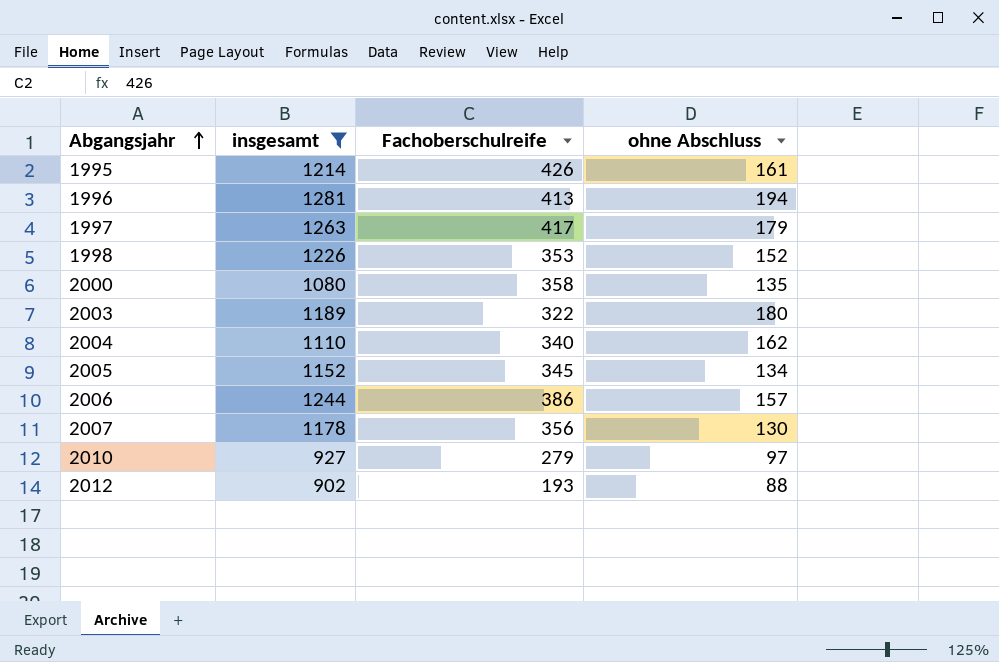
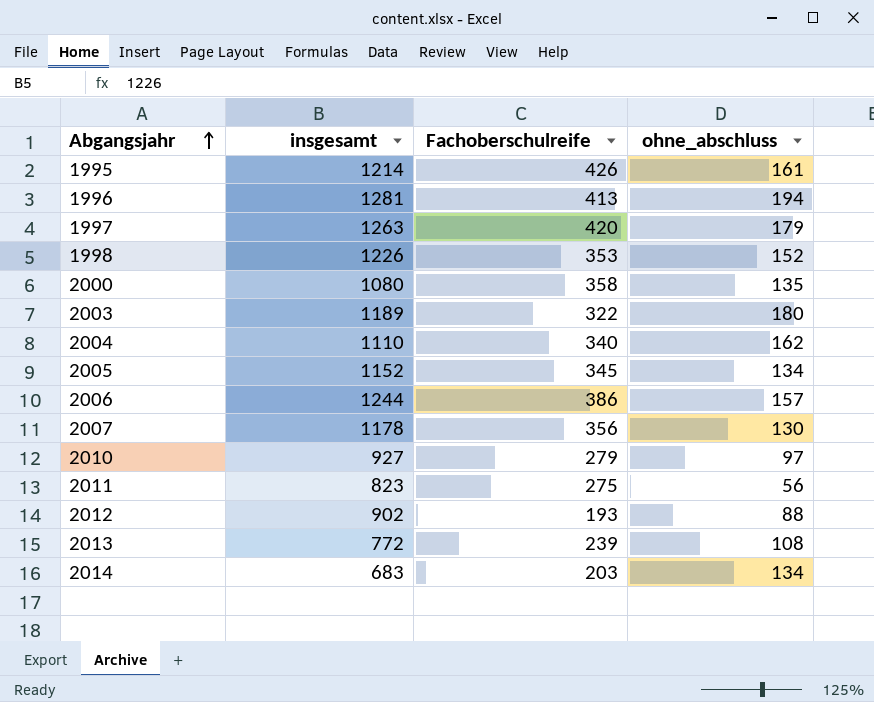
filter: insgesamt >= 902 -> none
column name: ohne Abschluss -> ohne_abschluss
1997 | Fachoberschulreife: 417 -> 420

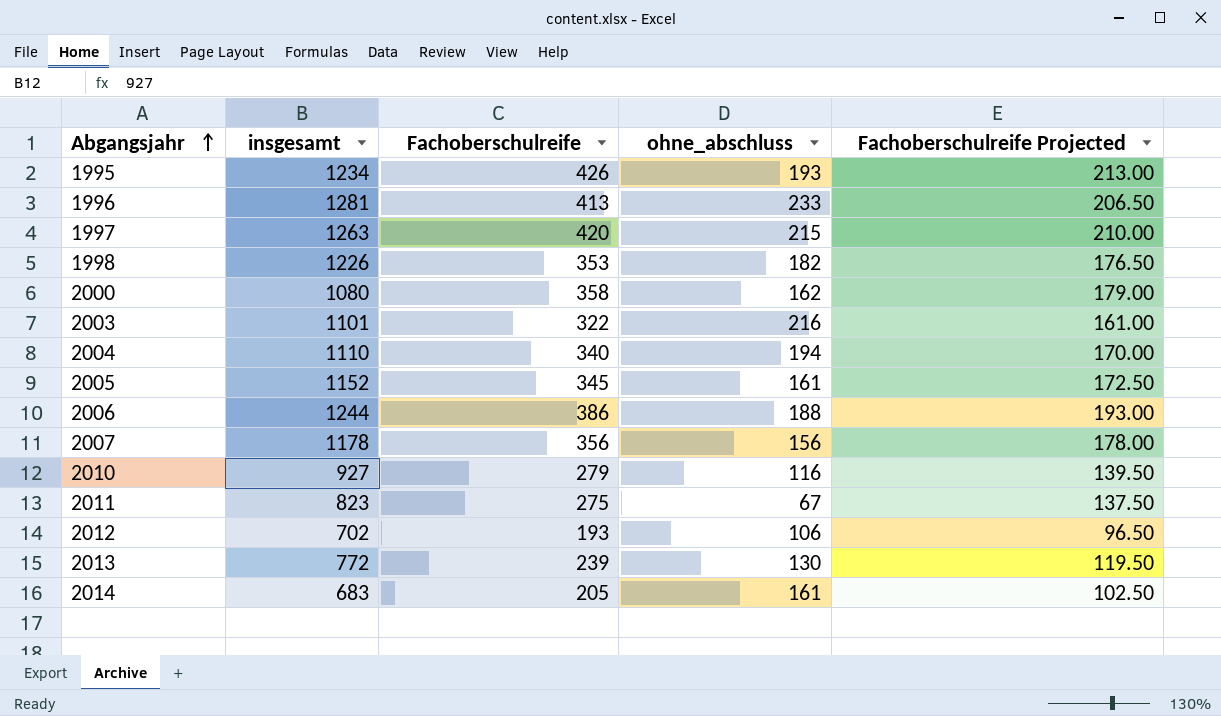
column Fachoberschulreife Projected | formula: none -> [Fachoberschulreife] * 0.5
1995 | insgesamt: 1214 -> 1234
1995 | ohne_abschluss: 161 -> 193
1996 | ohne_abschluss: 194 -> 233
1997 | ohne_abschluss: 179 -> 215
1998 | ohne_abschluss: 152 -> 182
2000 | ohne_abschluss: 135 -> 162
2003 | insgesamt: 1189 -> 1101
2003 | ohne_abschluss: 180 -> 216
2004 | ohne_abschluss: 162 -> 194
2005 | ohne_abschluss: 134 -> 161
2006 | ohne_abschluss: 157 -> 188
2007 | ohne_abschluss: 130 -> 156
2010 | ohne_abschluss: 97 -> 116
2011 | ohne_abschluss: 56 -> 67
2012 | insgesamt: 902 -> 702
2012 | ohne_abschluss: 88 -> 106
2013 | ohne_abschluss: 108 -> 130
2014 | Fachoberschulreife: 203 -> 205
2014 | ohne_abschluss: 134 -> 161

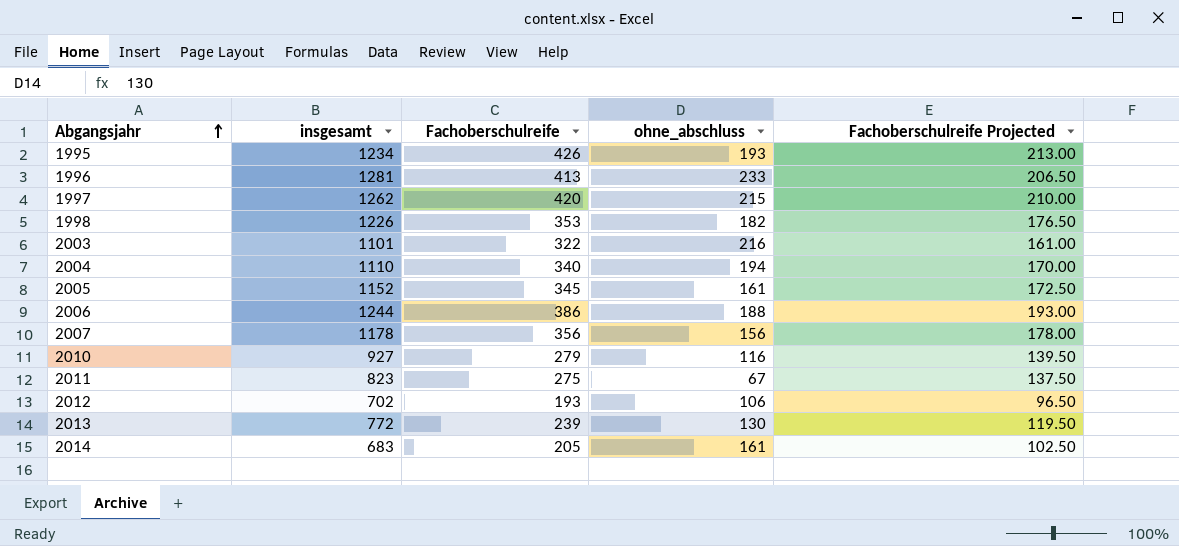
row 2000: 1080 | 358 | 162 | 179.00 -> none
1997 | insgesamt: 1263 -> 1262

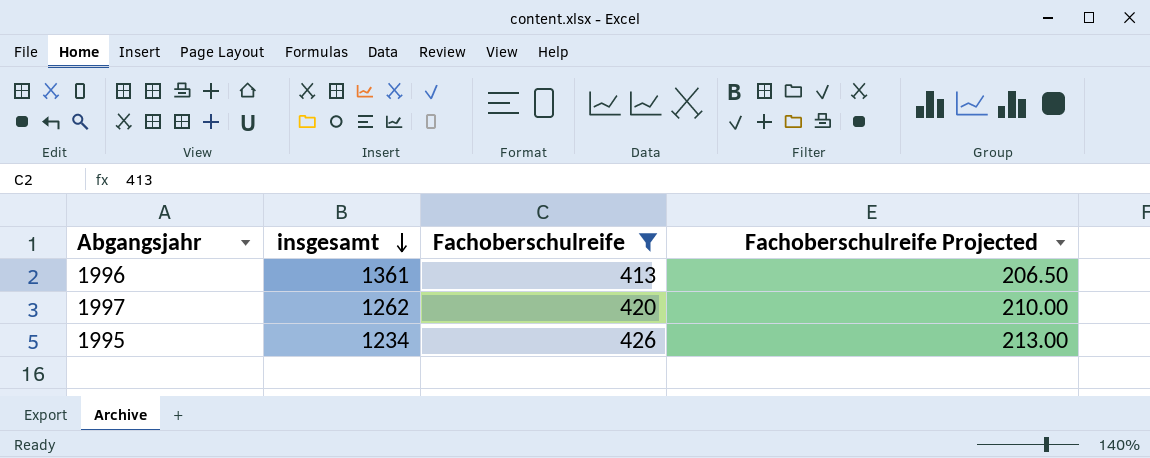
filter: none -> Fachoberschulreife >= 413
row order: Abgangsjahr ascending -> insgesamt descending
column ohne_abschluss | position: 4 -> none
1996 | insgesamt: 1281 -> 1361

